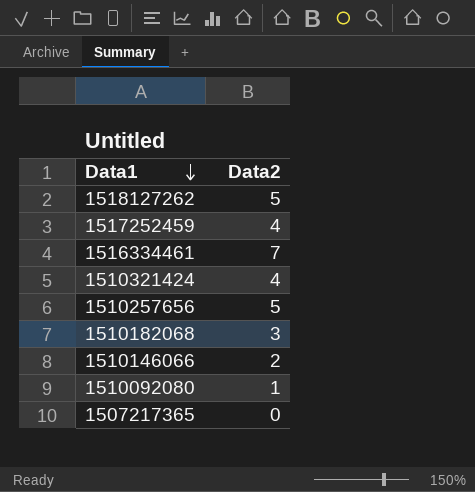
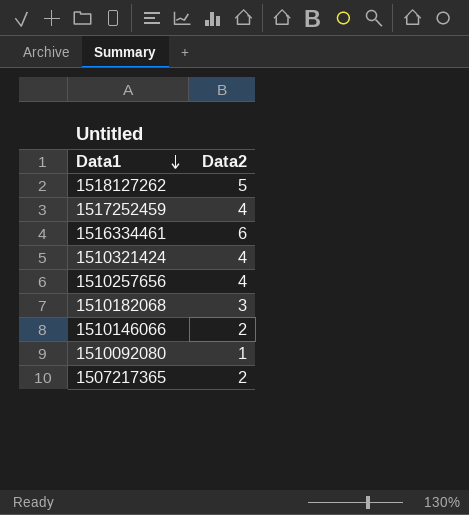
1516334461 | Data2: 7 -> 6
1510257656 | Data2: 5 -> 4
1507217365 | Data2: 0 -> 2

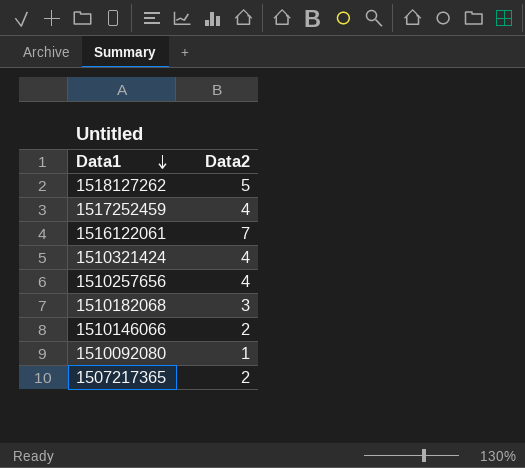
row 1516334461: 6 -> none
row 1516122061: none -> 7

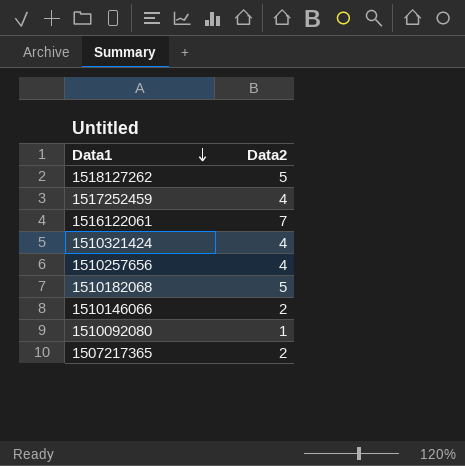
1510182068 | Data2: 3 -> 5

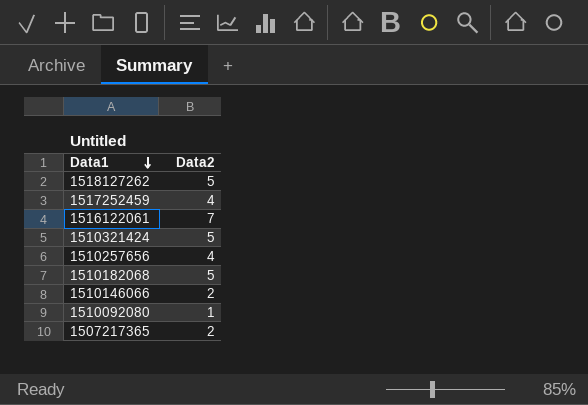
1510321424 | Data2: 4 -> 5

